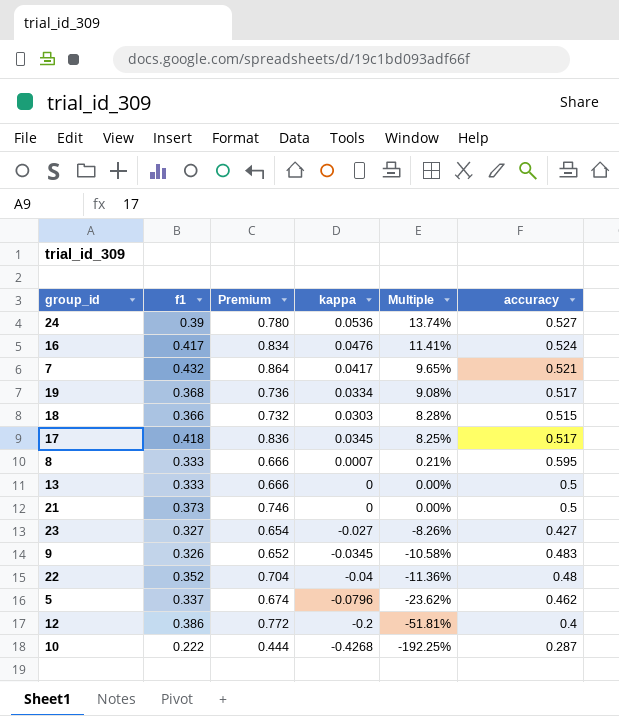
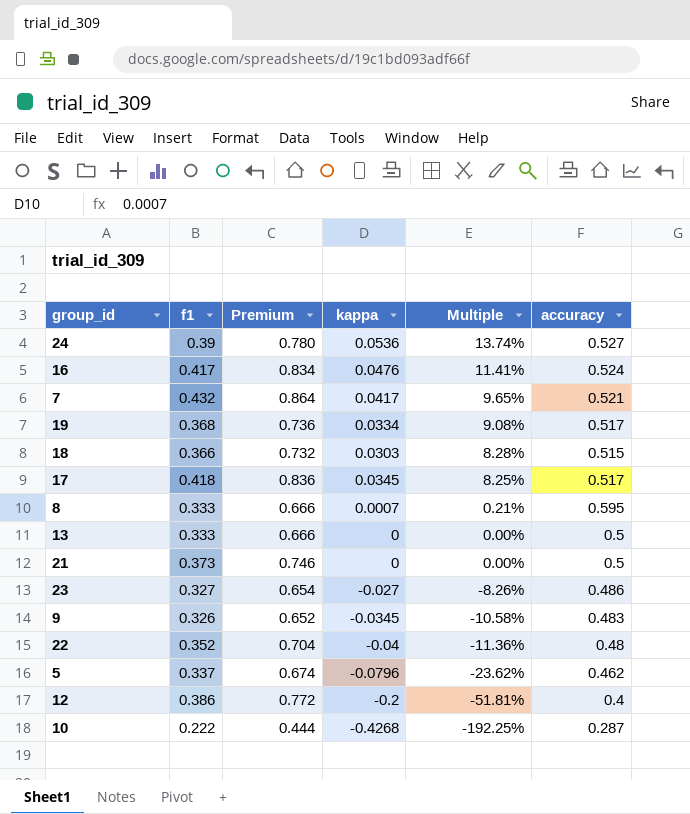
23 | accuracy: 0.427 -> 0.486

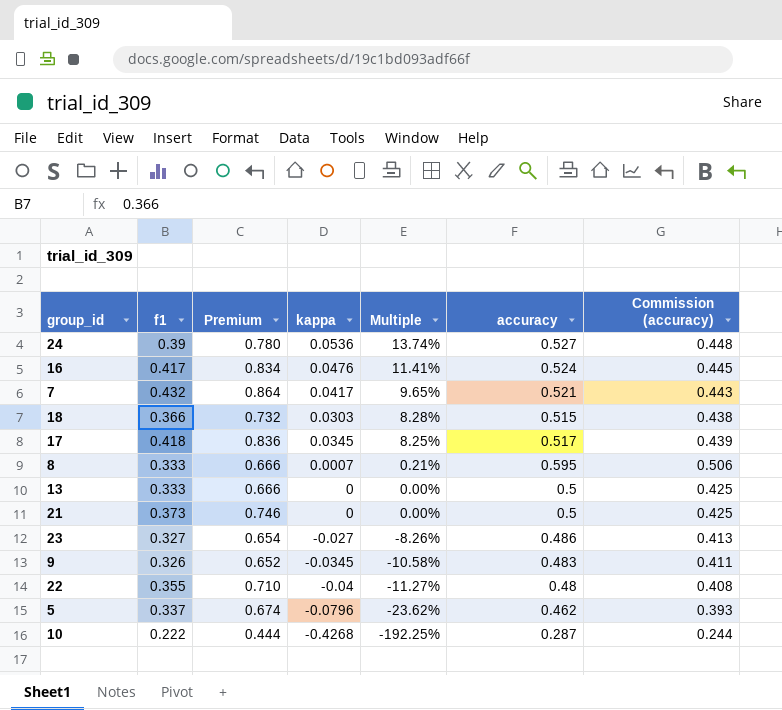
column Commission (accuracy) | formula: none -> [accuracy] * 0.85
row 19: 0.368 | 0.736 | 0.0334 | 9.08% | 0.517 -> none
row 12: 0.386 | 0.772 | -0.2 | -51.81% | 0.4 -> none
22 | f1: 0.352 -> 0.355
22 | Premium: 0.704 -> 0.710
22 | Multiple: -11.36% -> -11.27%

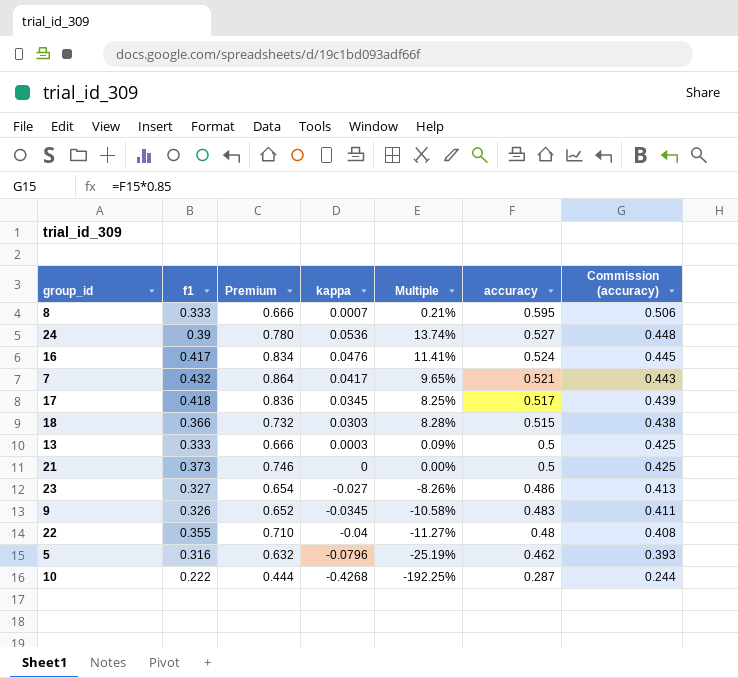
row order: Multiple descending -> accuracy descending
13 | kappa: 0 -> 0.0003
13 | Multiple: 0.00% -> 0.09%
5 | f1: 0.337 -> 0.316
5 | Premium: 0.674 -> 0.632
5 | Multiple: -23.62% -> -25.19%

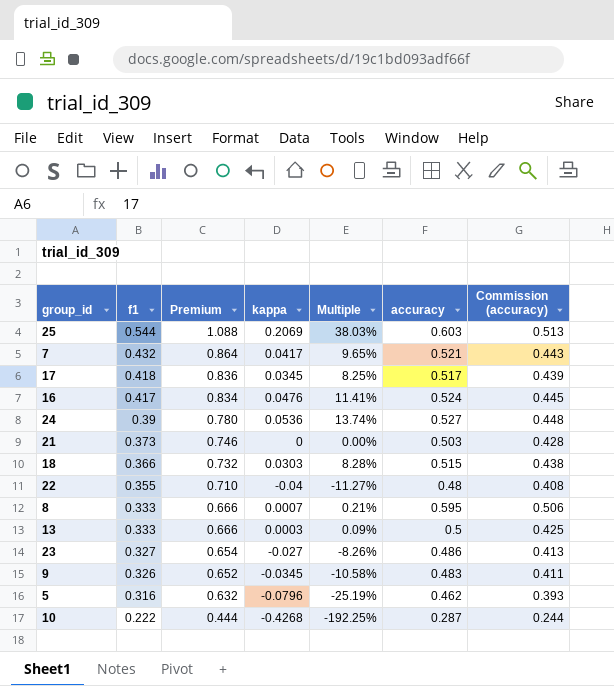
row order: accuracy descending -> f1 descending
row 25: none -> 0.544 | 1.088 | 0.2069 | 38.03% | 0.603 | 0.513
21 | accuracy: 0.5 -> 0.503
21 | Commission (accuracy): 0.425 -> 0.428

